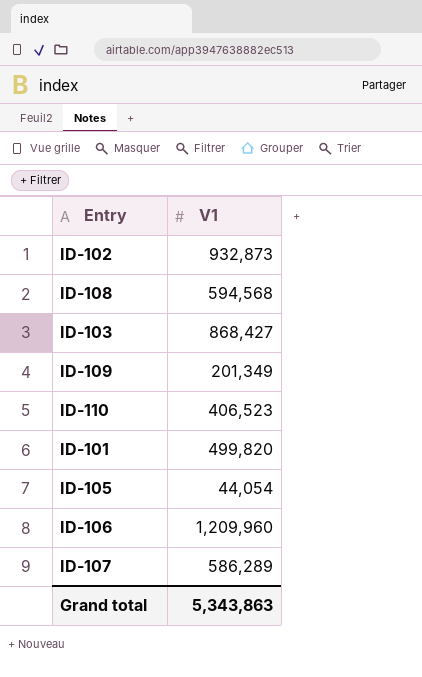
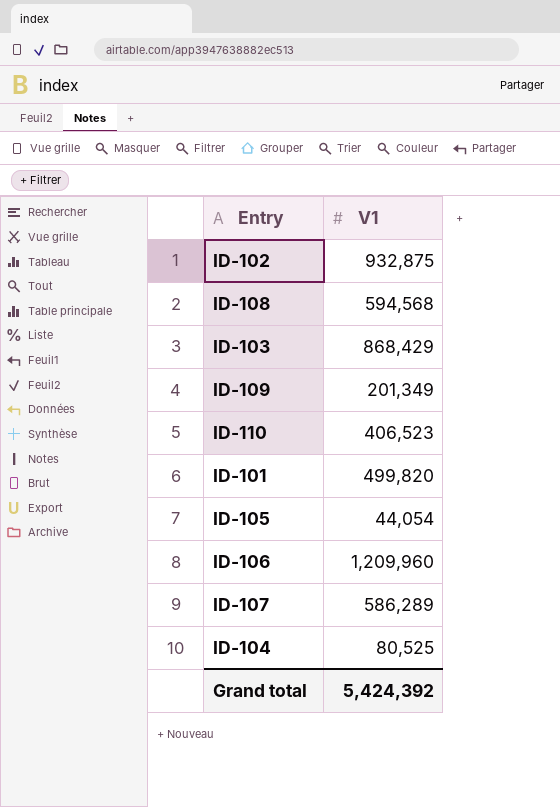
ID-102 | V1: 932,873 -> 932,875
ID-103 | V1: 868,427 -> 868,429
row ID-104: none -> 80,525
Grand total | V1: 5,343,863 -> 5,424,392

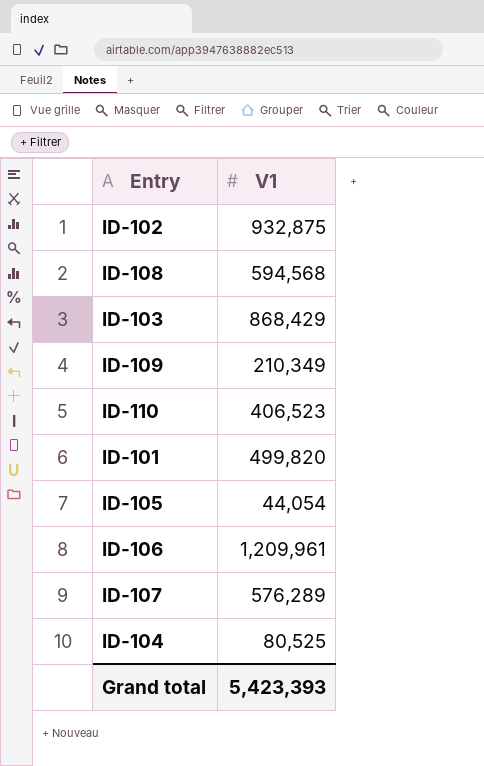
ID-109 | V1: 201,349 -> 210,349
ID-106 | V1: 1,209,960 -> 1,209,961
ID-107 | V1: 586,289 -> 576,289
Grand total | V1: 5,424,392 -> 5,423,393

